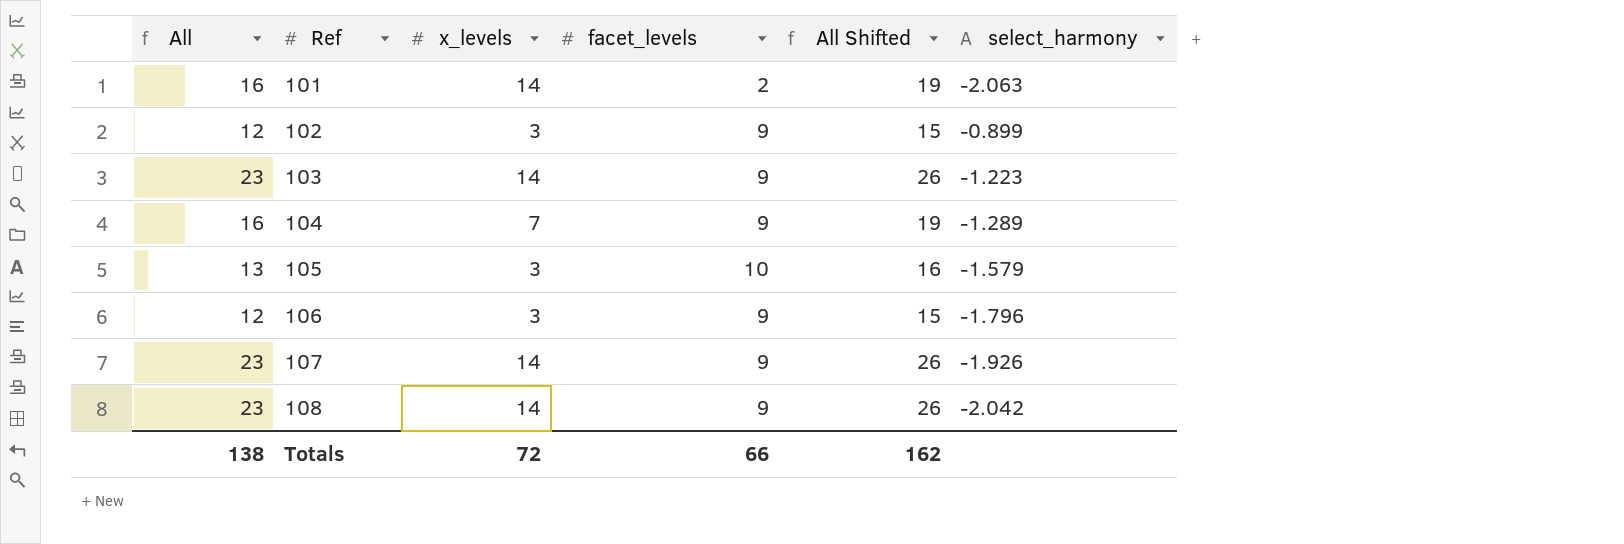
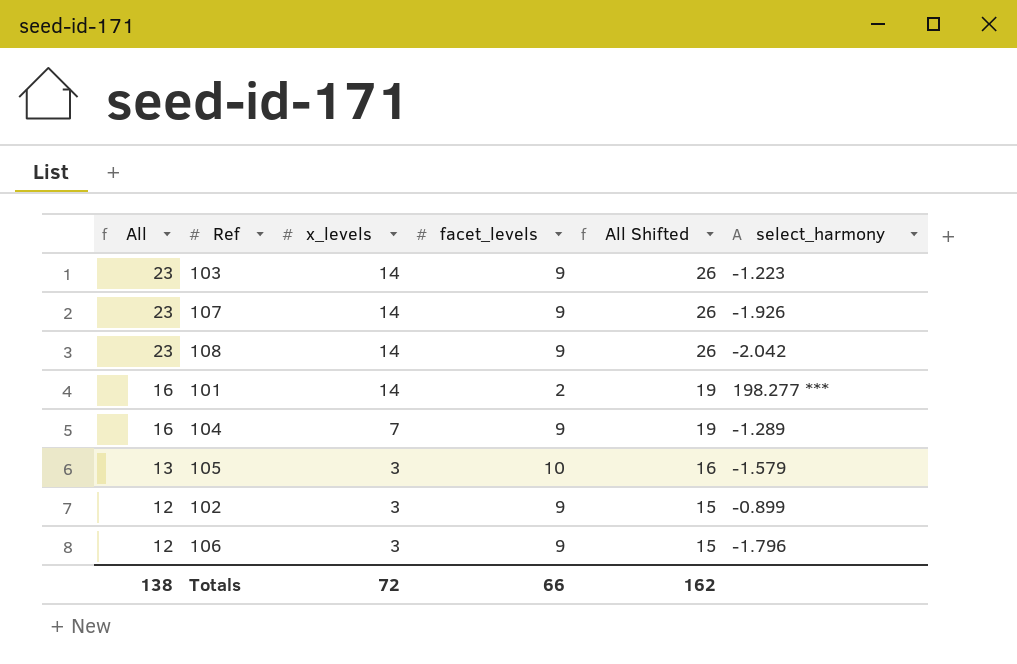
row order: Ref ascending -> All descending
101 | select_harmony: -2.063 -> 198.277 ***

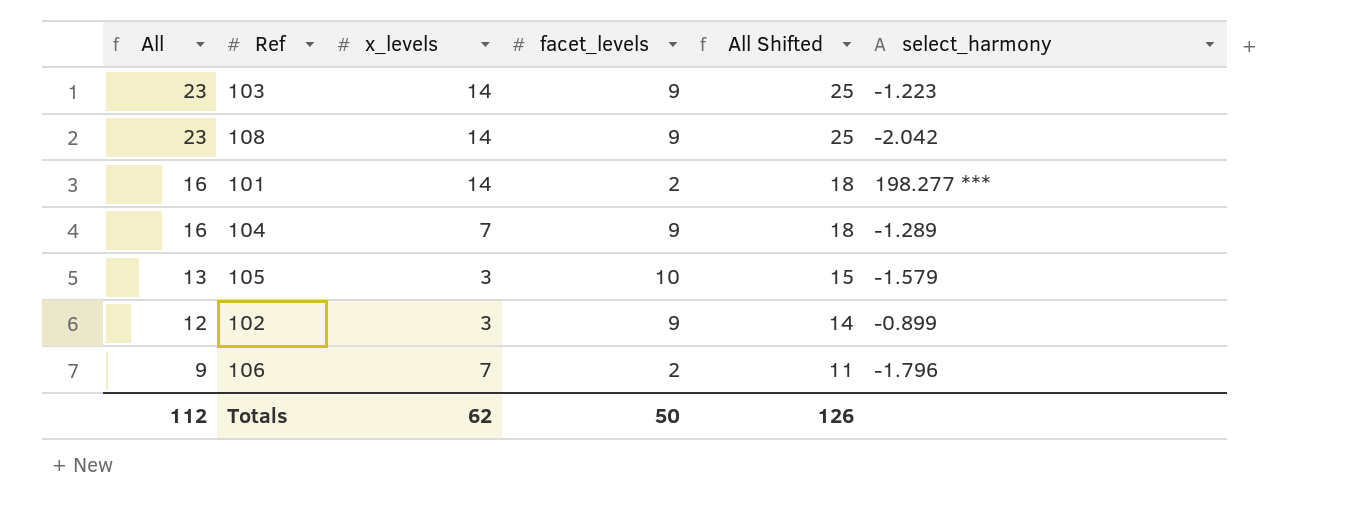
column All Shifted | formula: [All] + 3 -> [All] + 2
row 107: 23 | 14 | 9 | 26 | -1.926 -> none
106 | All: 12 -> 9
106 | x_levels: 3 -> 7
106 | facet_levels: 9 -> 2
Totals | All: 138 -> 112
Totals | x_levels: 72 -> 62
Totals | facet_levels: 66 -> 50
Totals | All Shifted: 162 -> 126

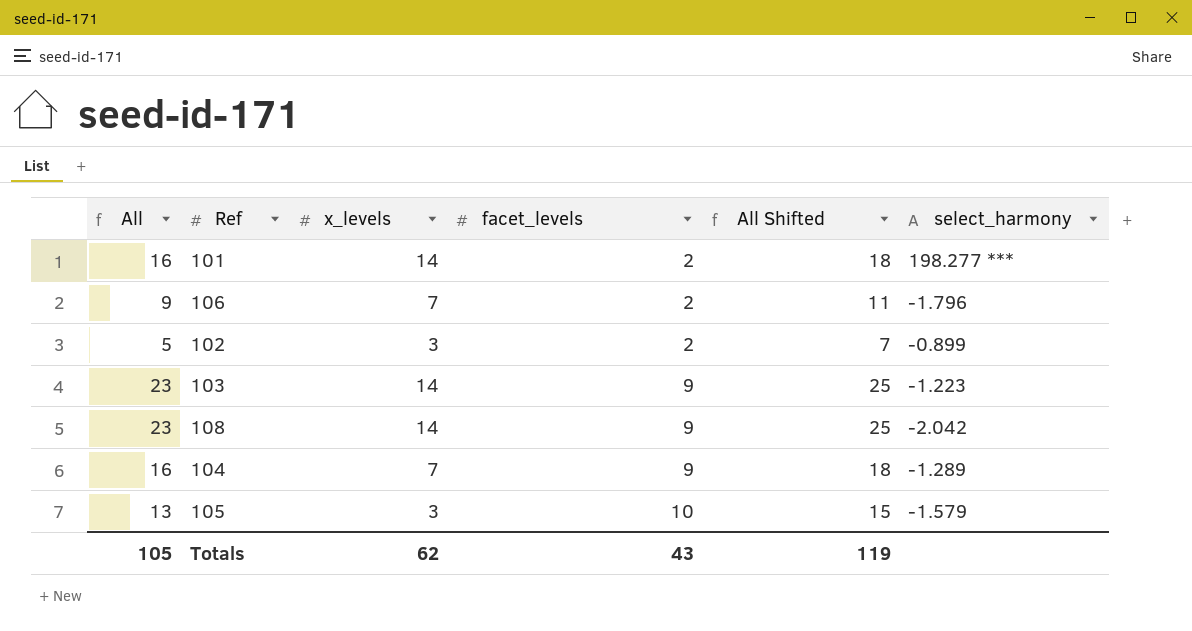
row order: All descending -> facet_levels ascending
102 | All: 12 -> 5
102 | facet_levels: 9 -> 2
102 | All Shifted: 14 -> 7
Totals | All: 112 -> 105
Totals | facet_levels: 50 -> 43
Totals | All Shifted: 126 -> 119

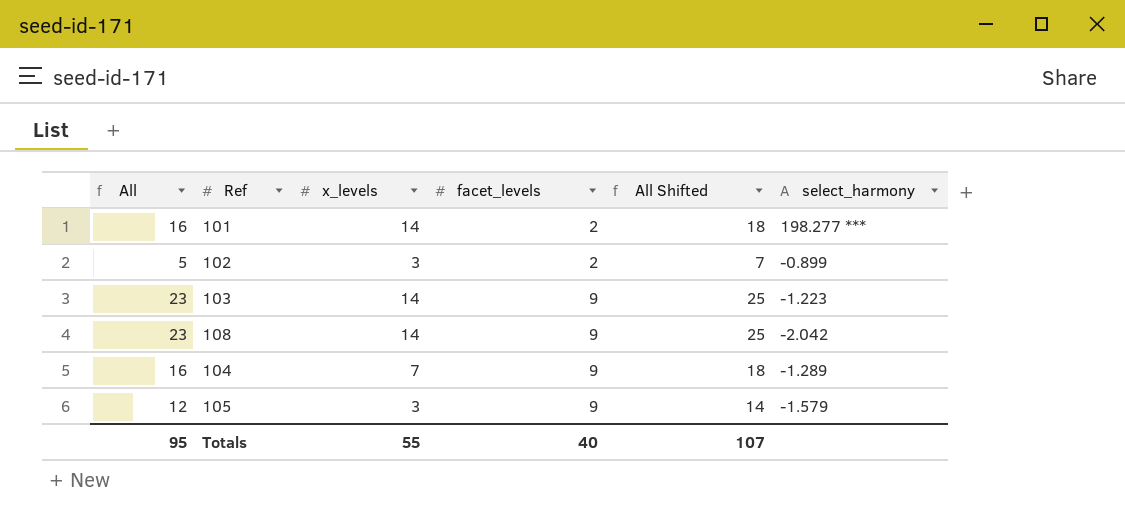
row 106: 9 | 7 | 2 | 11 | -1.796 -> none
105 | All: 13 -> 12
105 | facet_levels: 10 -> 9
105 | All Shifted: 15 -> 14
Totals | All: 105 -> 95
Totals | x_levels: 62 -> 55
Totals | facet_levels: 43 -> 40
Totals | All Shifted: 119 -> 107

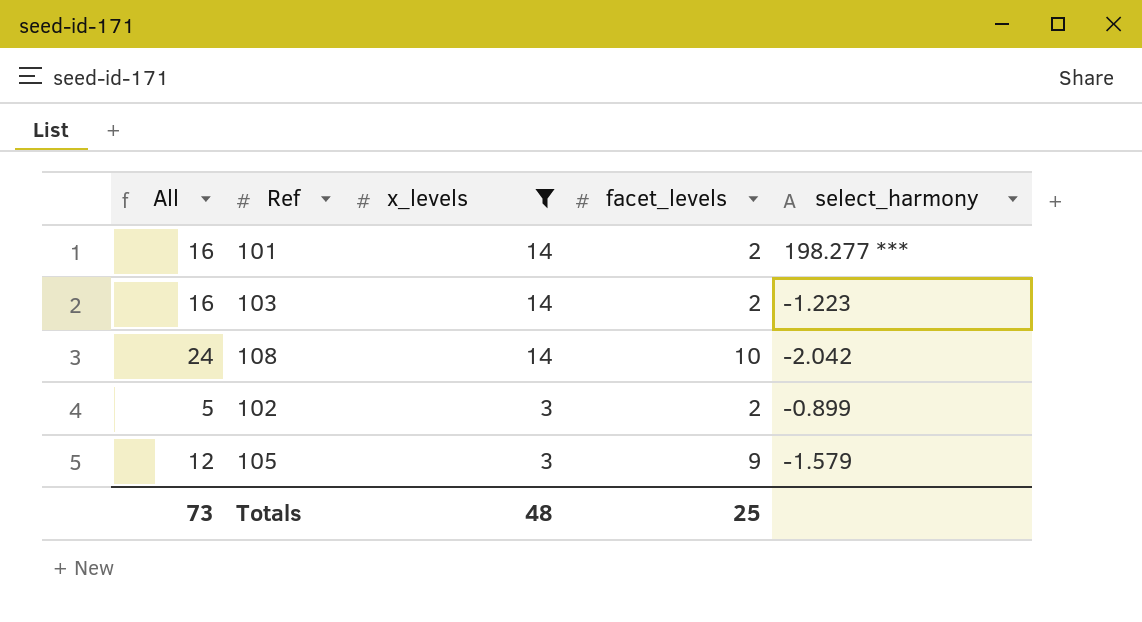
filter: none -> x_levels != 7
row order: facet_levels ascending -> x_levels descending
column All Shifted | formula: [All] + 2 -> none
103 | All: 23 -> 16
103 | facet_levels: 9 -> 2
108 | All: 23 -> 24
108 | facet_levels: 9 -> 10
Totals | All: 95 -> 73
Totals | x_levels: 55 -> 48
Totals | facet_levels: 40 -> 25

